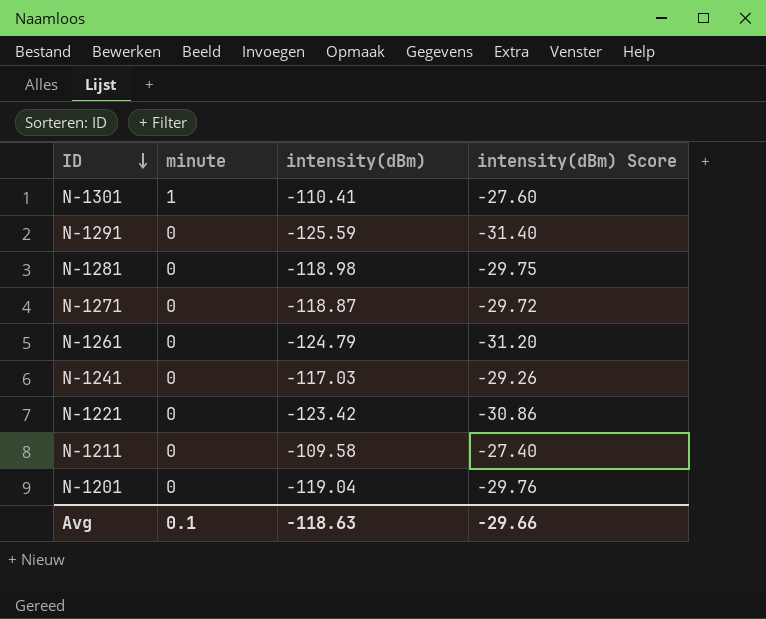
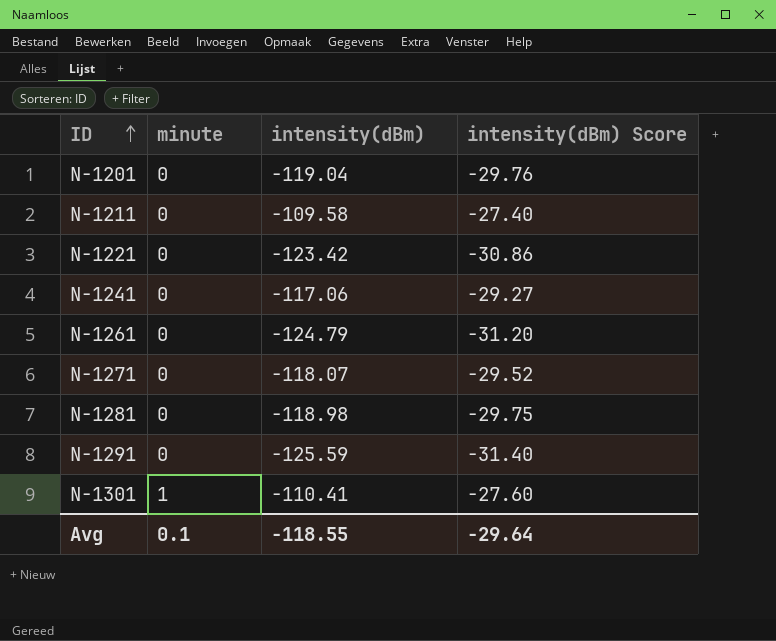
row order: ID descending -> ID ascending
N-1241 | intensity(dBm): -117.03 -> -117.06
N-1241 | intensity(dBm) Score: -29.26 -> -29.27
N-1271 | intensity(dBm): -118.87 -> -118.07
N-1271 | intensity(dBm) Score: -29.72 -> -29.52
Avg | intensity(dBm): -118.63 -> -118.55
Avg | intensity(dBm) Score: -29.66 -> -29.64

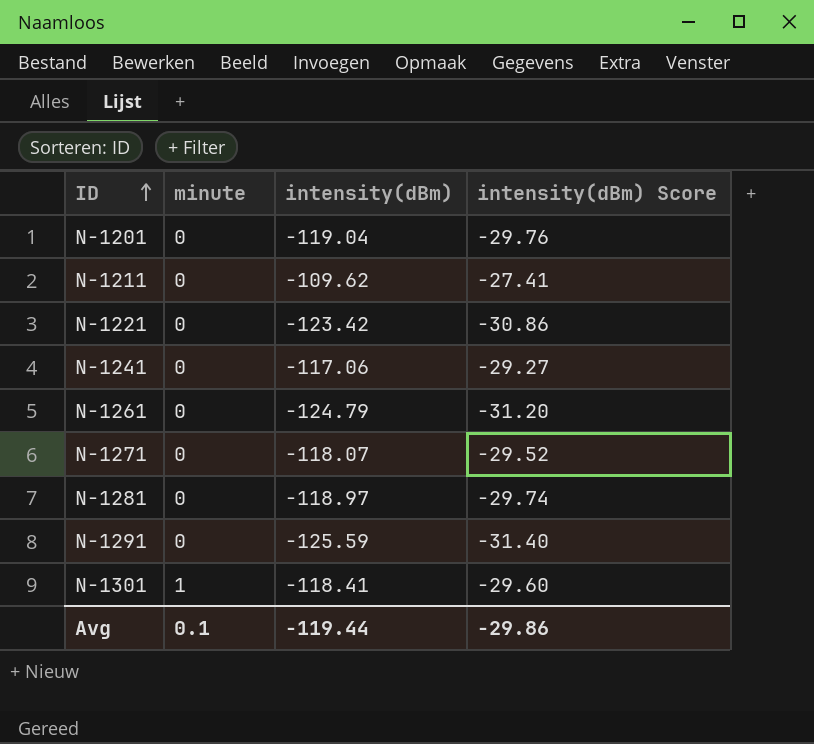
N-1211 | intensity(dBm): -109.58 -> -109.62
N-1211 | intensity(dBm) Score: -27.40 -> -27.41
N-1281 | intensity(dBm): -118.98 -> -118.97
N-1281 | intensity(dBm) Score: -29.75 -> -29.74
N-1301 | intensity(dBm): -110.41 -> -118.41
N-1301 | intensity(dBm) Score: -27.60 -> -29.60
Avg | intensity(dBm): -118.55 -> -119.44
Avg | intensity(dBm) Score: -29.64 -> -29.86

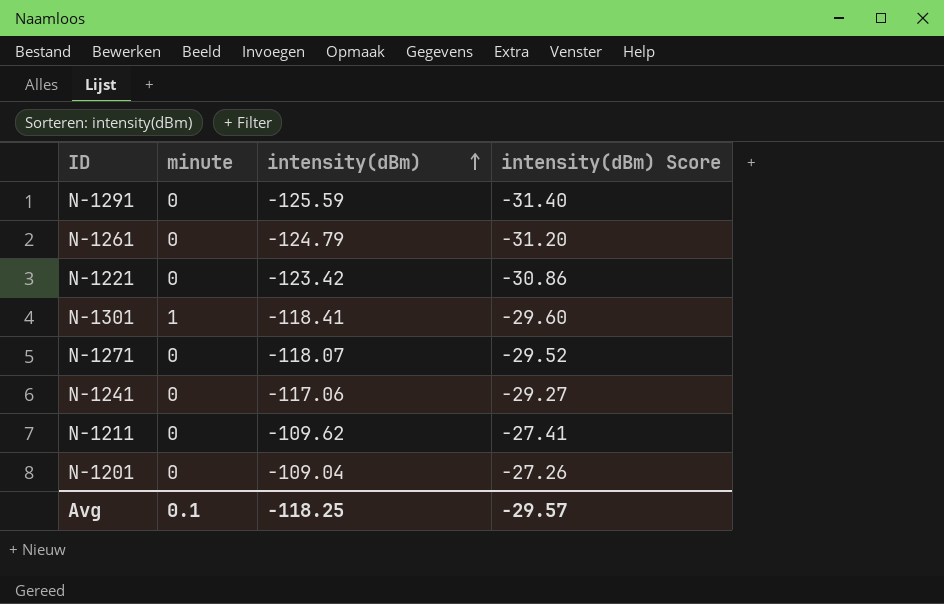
row order: ID ascending -> intensity(dBm) ascending
row N-1281: 0 | -118.97 | -29.74 -> none
N-1201 | intensity(dBm): -119.04 -> -109.04
N-1201 | intensity(dBm) Score: -29.76 -> -27.26
Avg | intensity(dBm): -119.44 -> -118.25
Avg | intensity(dBm) Score: -29.86 -> -29.57

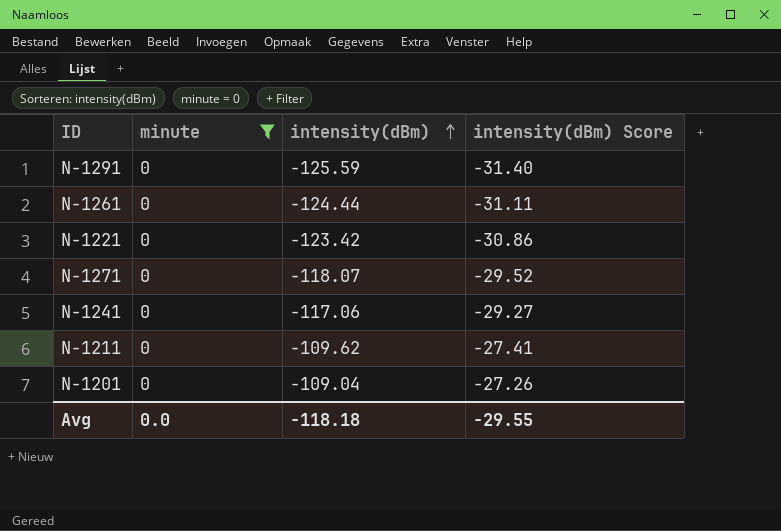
filter: none -> minute = 0
N-1261 | intensity(dBm): -124.79 -> -124.44
N-1261 | intensity(dBm) Score: -31.20 -> -31.11
Avg | minute: 0.1 -> 0.0
Avg | intensity(dBm): -118.25 -> -118.18
Avg | intensity(dBm) Score: -29.57 -> -29.55

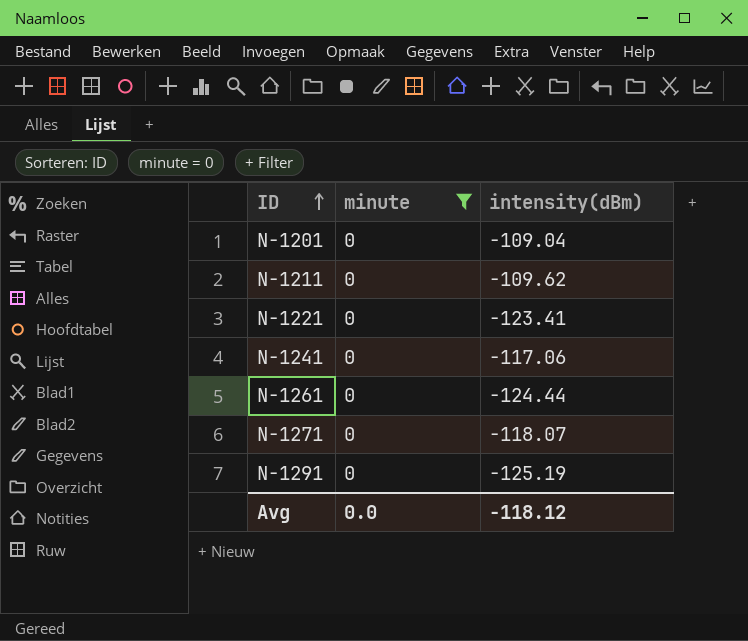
row order: intensity(dBm) ascending -> ID ascending
column intensity(dBm) Score | formula: [intensity(dBm)] * 0.25 -> none
N-1221 | intensity(dBm): -123.42 -> -123.41
N-1291 | intensity(dBm): -125.59 -> -125.19
Avg | intensity(dBm): -118.18 -> -118.12

